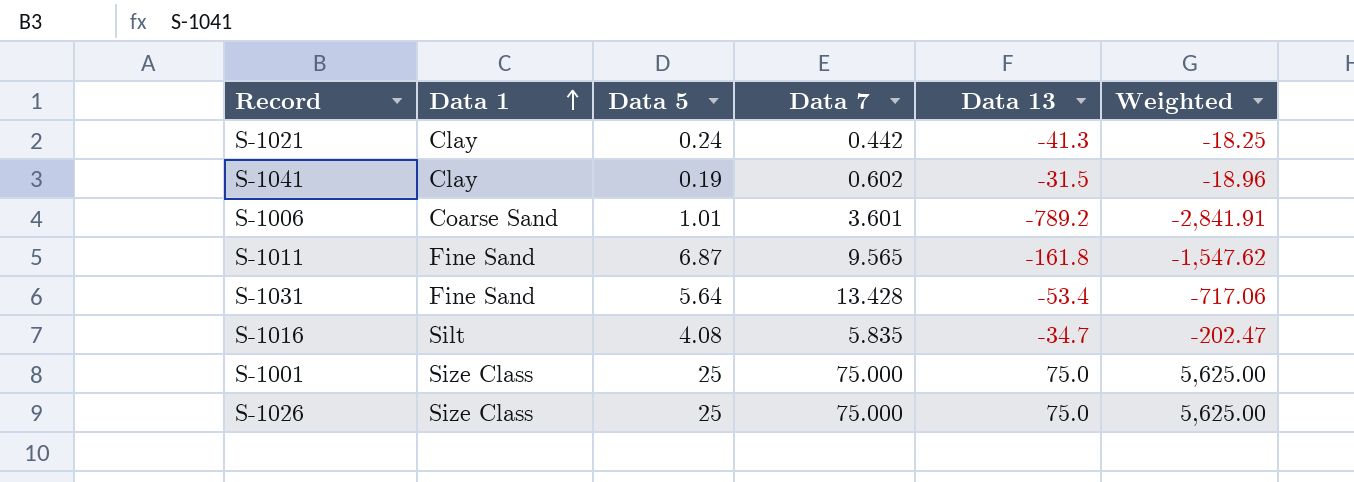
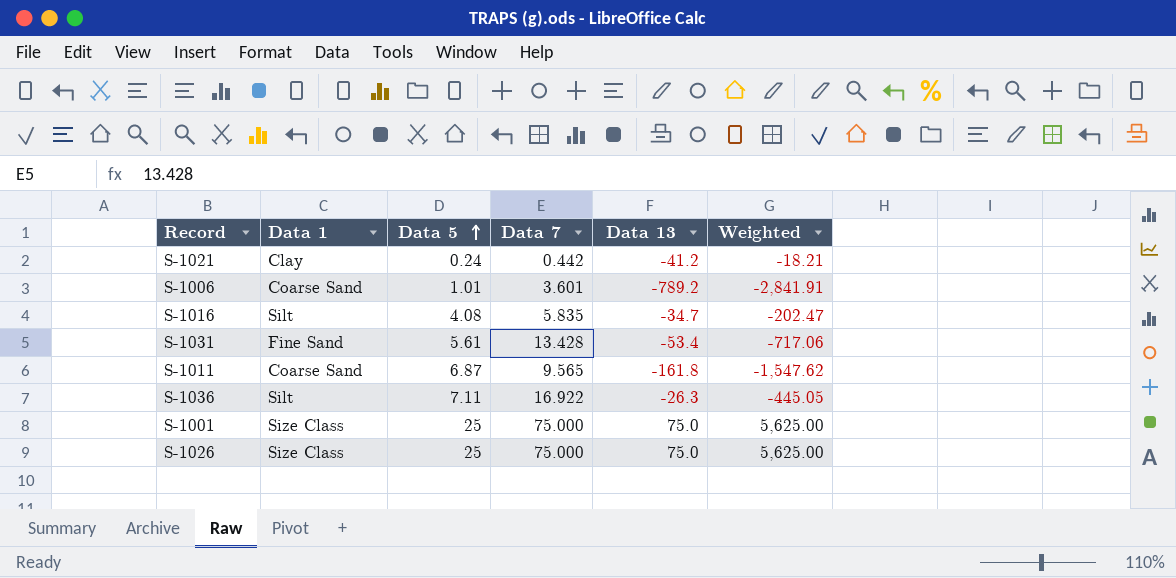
row order: Data 1 ascending -> Data 5 ascending
row S-1041: Clay | 0.19 | 0.602 | -31.5 | -18.96 -> none
S-1021 | Data 13: -41.3 -> -41.2
S-1021 | Weighted: -18.25 -> -18.21
S-1031 | Data 5: 5.64 -> 5.61
S-1011 | Data 1: Fine Sand -> Coarse Sand
row S-1036: none -> Silt | 7.11 | 16.922 | -26.3 | -445.05

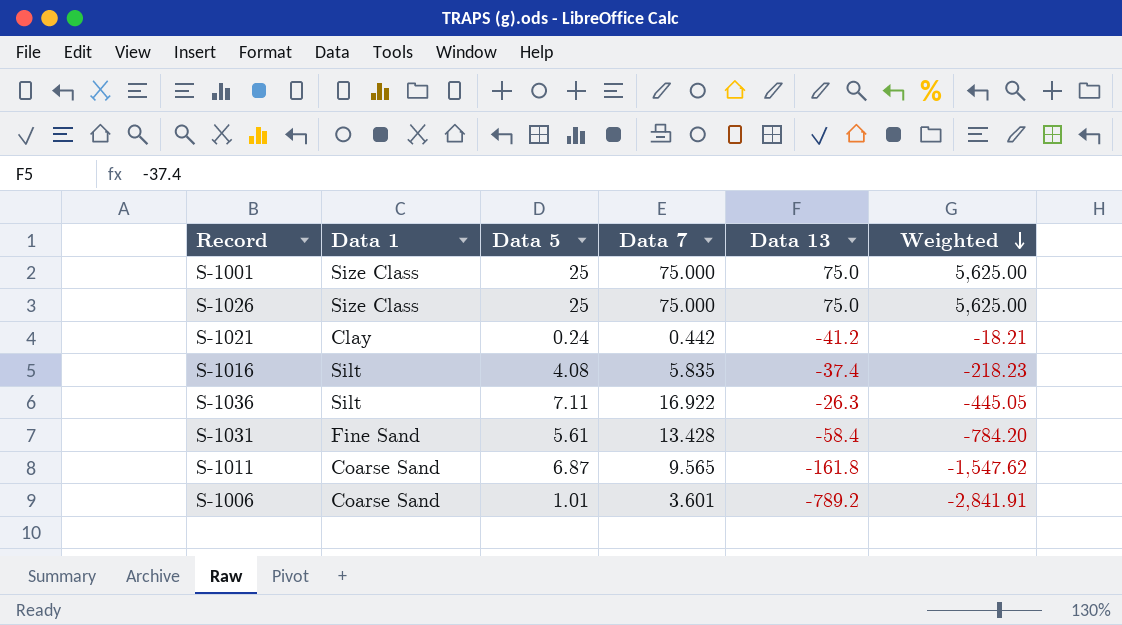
row order: Data 5 ascending -> Weighted descending
S-1016 | Data 13: -34.7 -> -37.4
S-1016 | Weighted: -202.47 -> -218.23
S-1031 | Data 13: -53.4 -> -58.4
S-1031 | Weighted: -717.06 -> -784.20

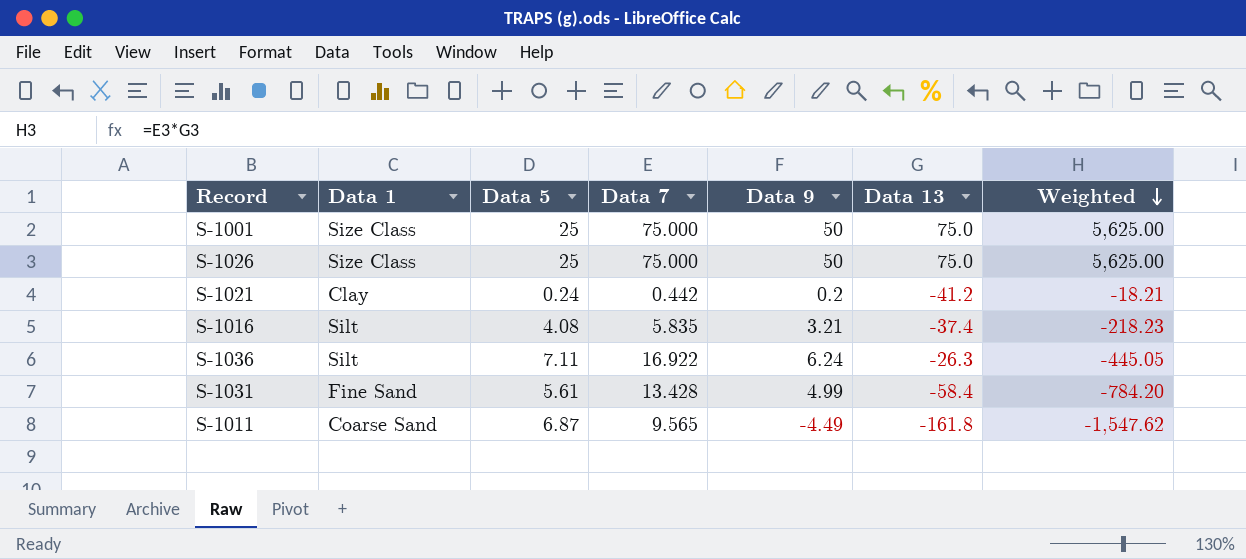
column Data 9 | position: none -> 5
row S-1006: Coarse Sand | 1.01 | 3.601 | -789.2 | -2,841.91 -> none

